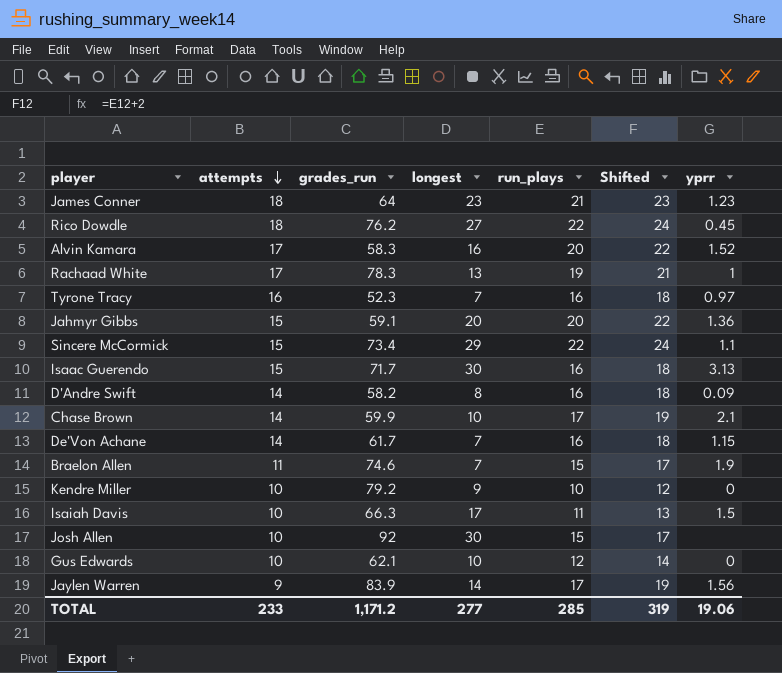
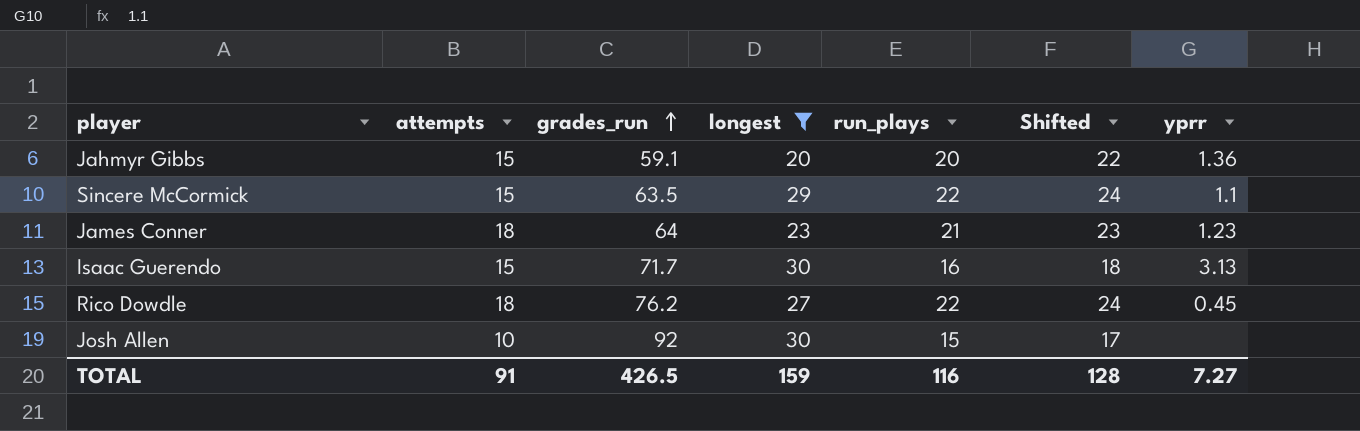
filter: none -> longest >= 20
row order: attempts descending -> grades_run ascending
Sincere McCormick | grades_run: 73.4 -> 63.5
TOTAL | attempts: 233 -> 91
TOTAL | grades_run: 1,171.2 -> 426.5
TOTAL | longest: 277 -> 159
TOTAL | run_plays: 285 -> 116
TOTAL | Shifted: 319 -> 128
TOTAL | yprr: 19.06 -> 7.27

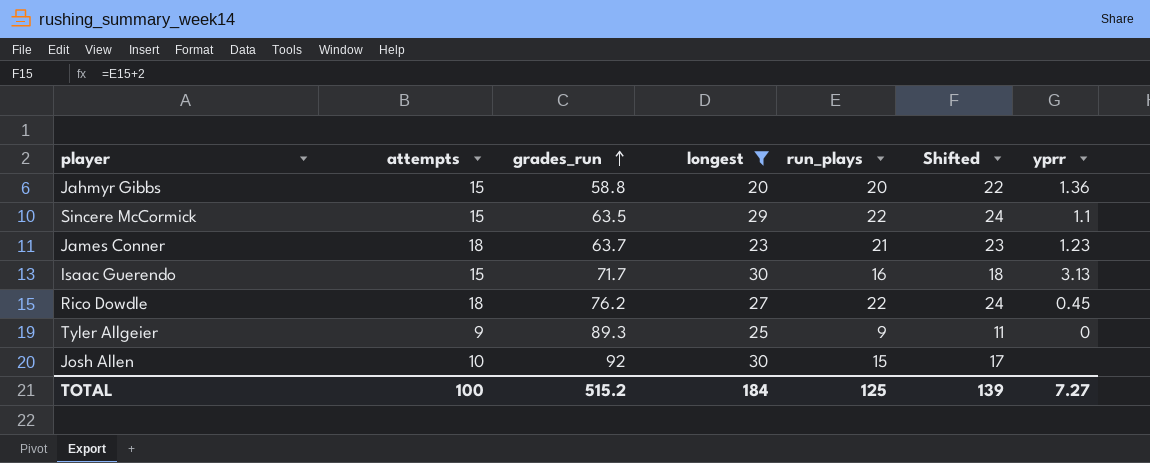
Jahmyr Gibbs | grades_run: 59.1 -> 58.8
James Conner | grades_run: 64 -> 63.7
row Tyler Allgeier: none -> 9 | 89.3 | 25 | 9 | 11 | 0
TOTAL | attempts: 91 -> 100
TOTAL | grades_run: 426.5 -> 515.2
TOTAL | longest: 159 -> 184
TOTAL | run_plays: 116 -> 125
TOTAL | Shifted: 128 -> 139

